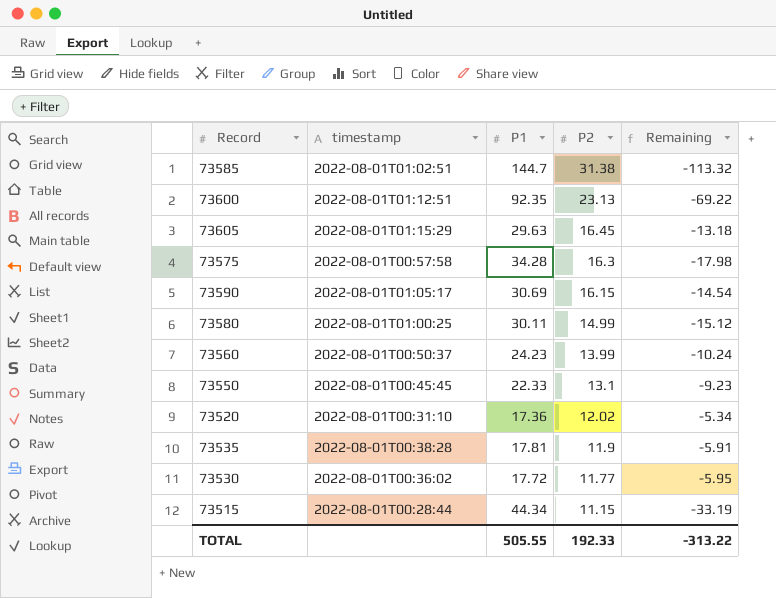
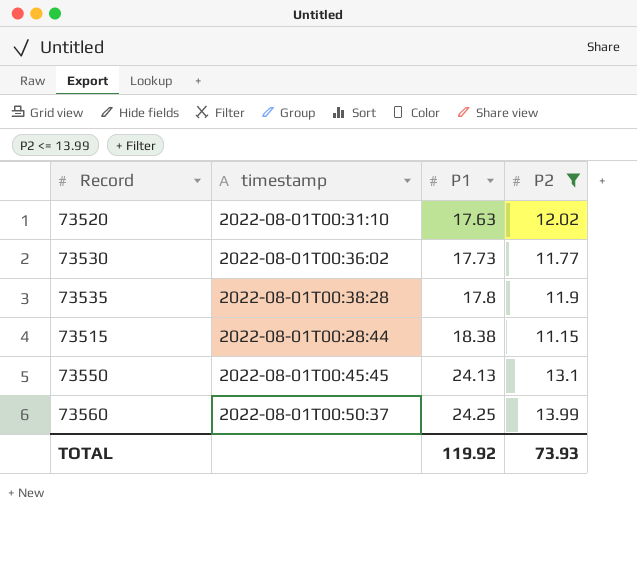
filter: none -> P2 <= 13.99
row order: P2 descending -> P1 ascending
column Remaining | formula: [P2] - [P1] -> none
73520 | P1: 17.36 -> 17.63
73530 | P1: 17.72 -> 17.73
73535 | P1: 17.81 -> 17.8
73515 | P1: 44.34 -> 18.38
73550 | P1: 22.33 -> 24.13
73560 | P1: 24.23 -> 24.25
TOTAL | P1: 505.55 -> 119.92
TOTAL | P2: 192.33 -> 73.93

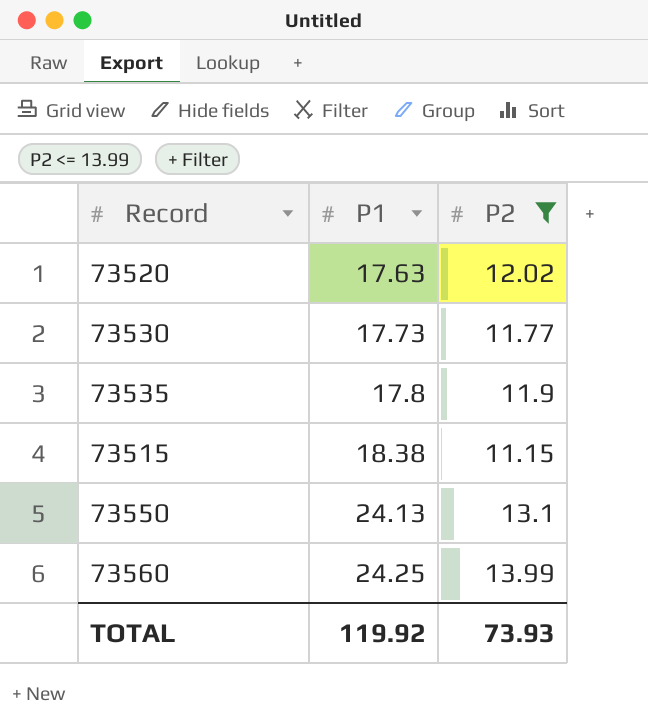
column timestamp | position: 2 -> none

